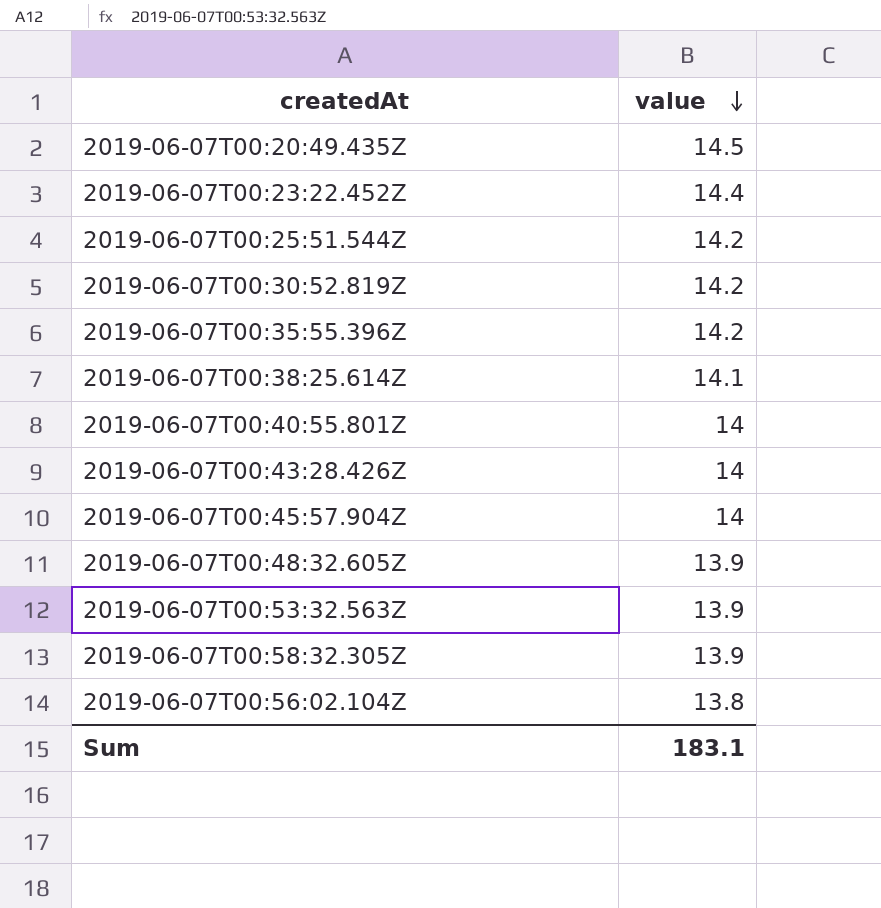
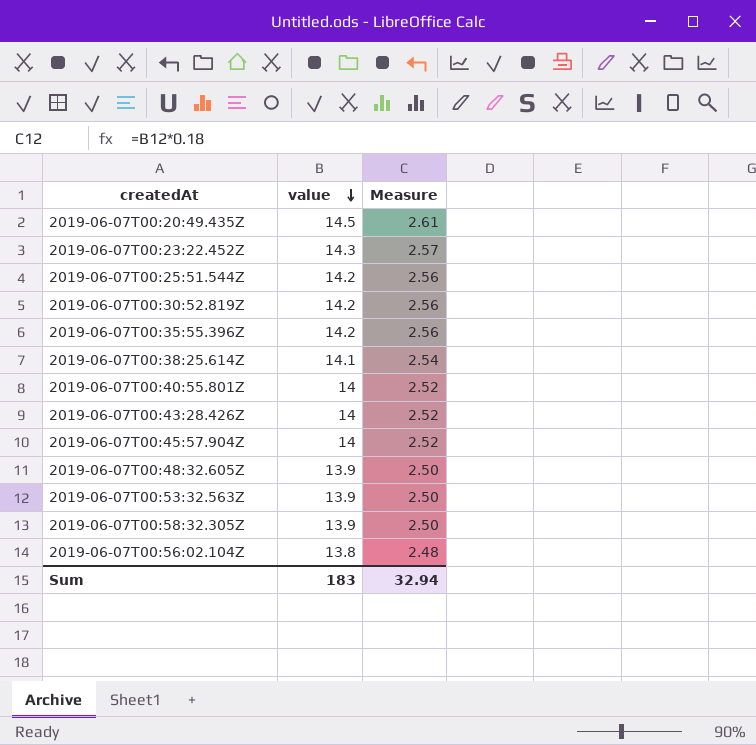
column Measure | formula: none -> [value] * 0.18
2019-06-07T00:23:22.452Z | value: 14.4 -> 14.3
Sum | value: 183.1 -> 183

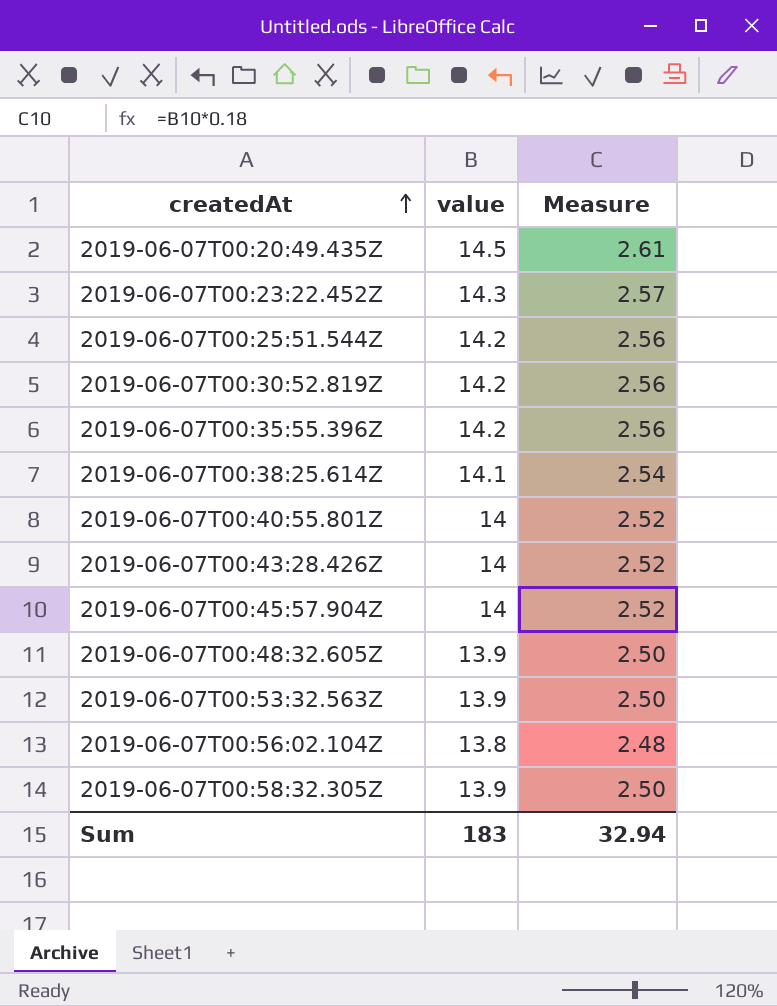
row order: value descending -> createdAt ascending

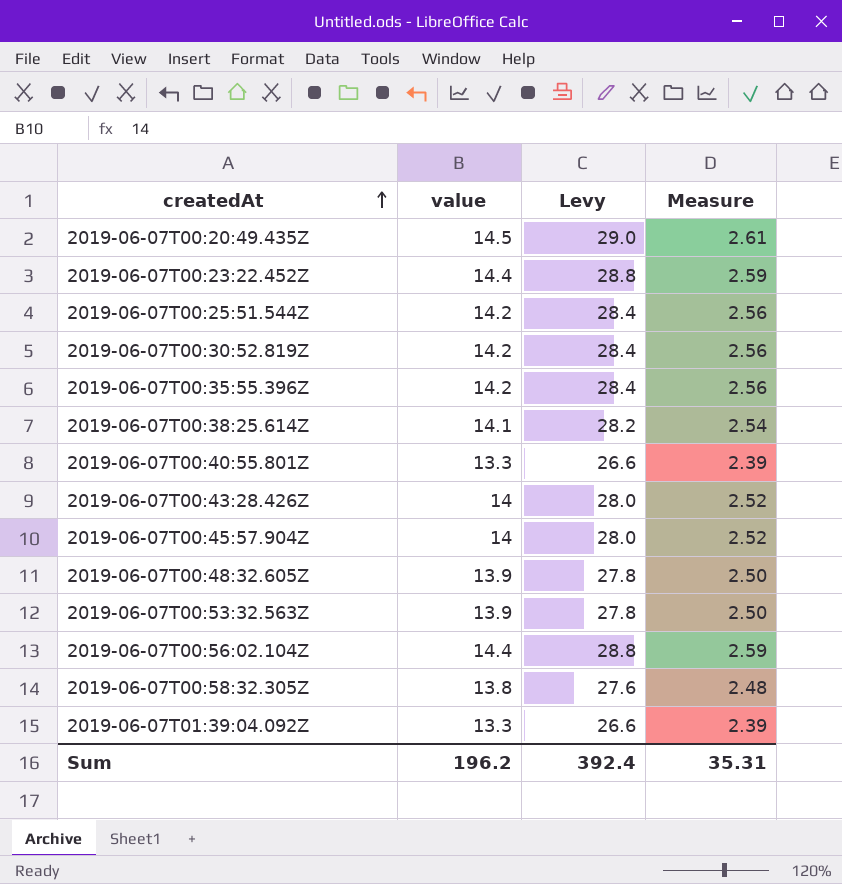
column Levy | formula: none -> [value] * 2
2019-06-07T00:23:22.452Z | value: 14.3 -> 14.4
2019-06-07T00:23:22.452Z | Measure: 2.57 -> 2.59
2019-06-07T00:40:55.801Z | value: 14 -> 13.3
2019-06-07T00:40:55.801Z | Measure: 2.52 -> 2.39
2019-06-07T00:56:02.104Z | value: 13.8 -> 14.4
2019-06-07T00:56:02.104Z | Measure: 2.48 -> 2.59
2019-06-07T00:58:32.305Z | value: 13.9 -> 13.8
2019-06-07T00:58:32.305Z | Measure: 2.50 -> 2.48
row 2019-06-07T01:39:04.092Z: none -> 13.3 | 26.6 | 2.39
Sum | value: 183 -> 196.2
Sum | Measure: 32.94 -> 35.31

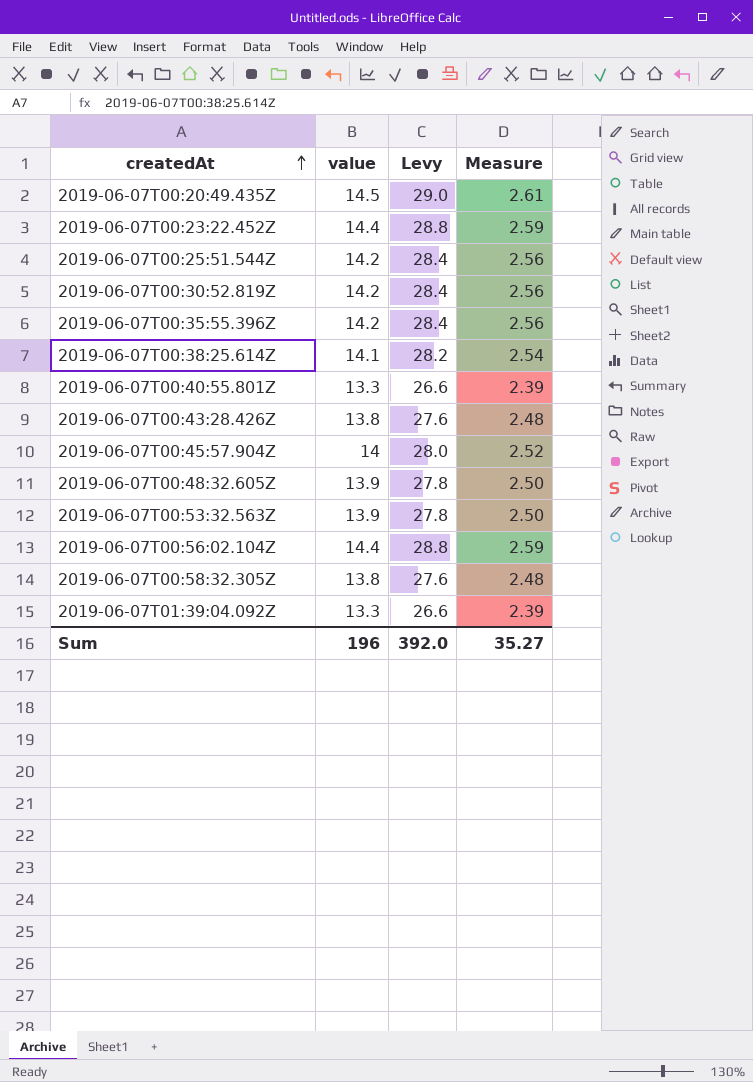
2019-06-07T00:43:28.426Z | value: 14 -> 13.8
2019-06-07T00:43:28.426Z | Levy: 28.0 -> 27.6
2019-06-07T00:43:28.426Z | Measure: 2.52 -> 2.48
Sum | value: 196.2 -> 196
Sum | Levy: 392.4 -> 392.0
Sum | Measure: 35.31 -> 35.27

